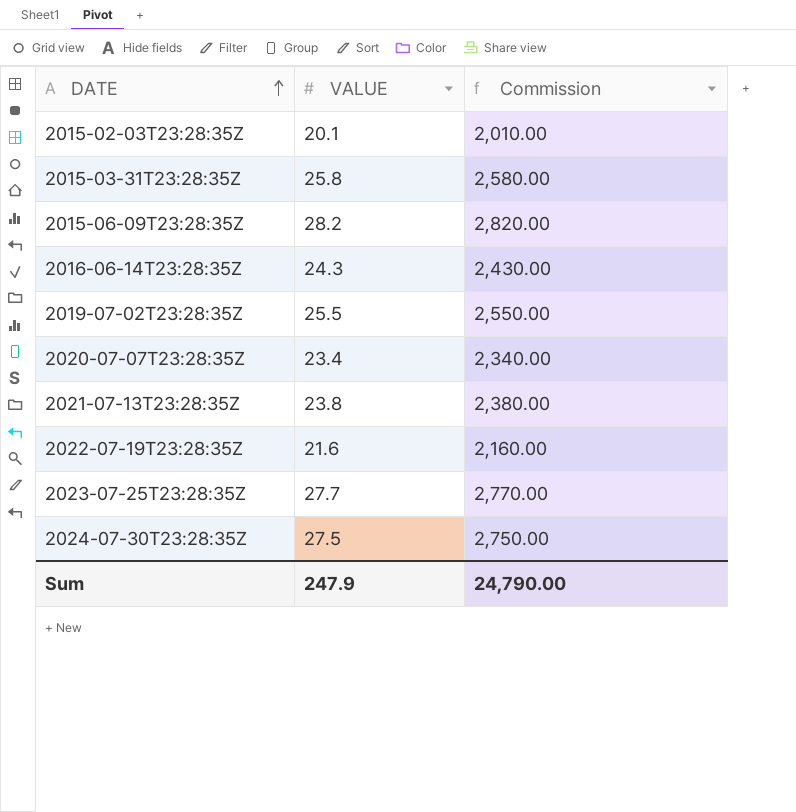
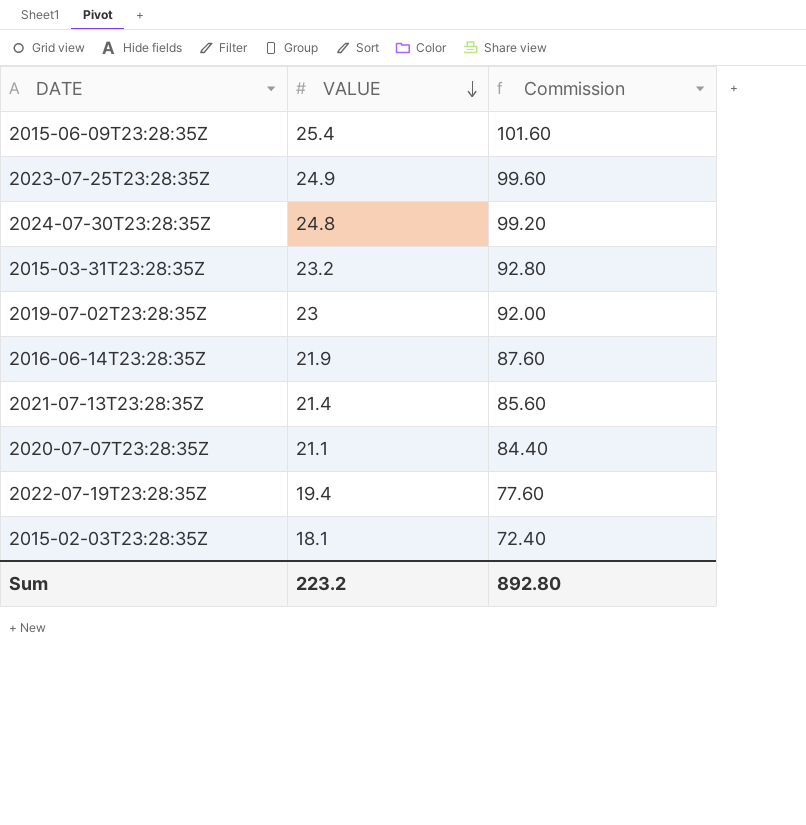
row order: DATE ascending -> VALUE descending
column Commission | formula: [VALUE] * 100 -> [VALUE] * 4
2015-06-09T23:28:35Z | VALUE: 28.2 -> 25.4
2023-07-25T23:28:35Z | VALUE: 27.7 -> 24.9
2024-07-30T23:28:35Z | VALUE: 27.5 -> 24.8
2015-03-31T23:28:35Z | VALUE: 25.8 -> 23.2
2019-07-02T23:28:35Z | VALUE: 25.5 -> 23
2016-06-14T23:28:35Z | VALUE: 24.3 -> 21.9
2021-07-13T23:28:35Z | VALUE: 23.8 -> 21.4
2020-07-07T23:28:35Z | VALUE: 23.4 -> 21.1
2022-07-19T23:28:35Z | VALUE: 21.6 -> 19.4
2015-02-03T23:28:35Z | VALUE: 20.1 -> 18.1
Sum | VALUE: 247.9 -> 223.2
Sum | Commission: 24,790.00 -> 892.80

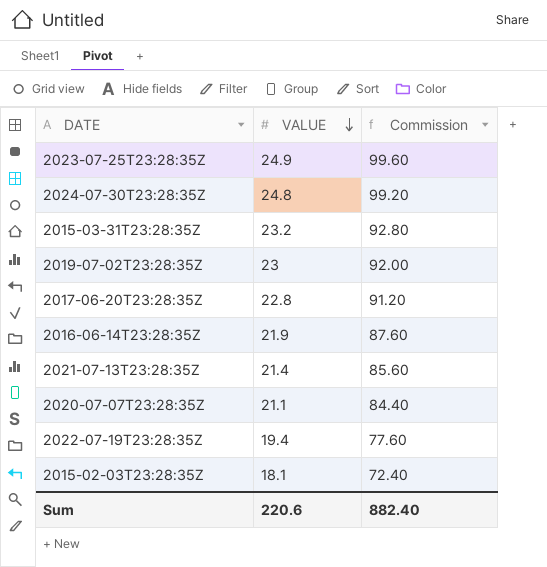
row 2015-06-09T23:28:35Z: 25.4 | 101.60 -> none
row 2017-06-20T23:28:35Z: none -> 22.8 | 91.20
Sum | VALUE: 223.2 -> 220.6
Sum | Commission: 892.80 -> 882.40

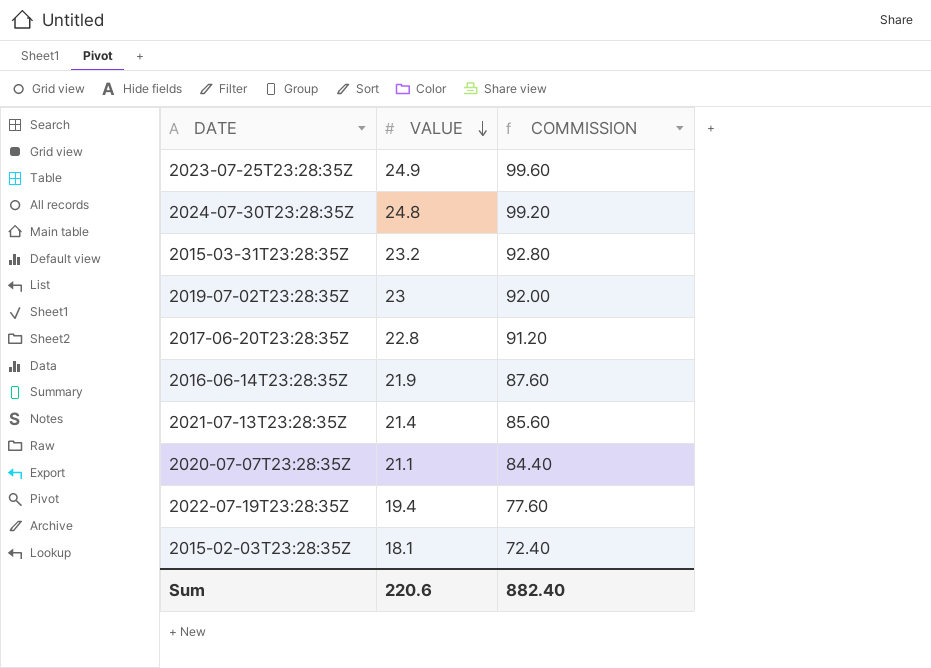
column name: Commission -> COMMISSION

